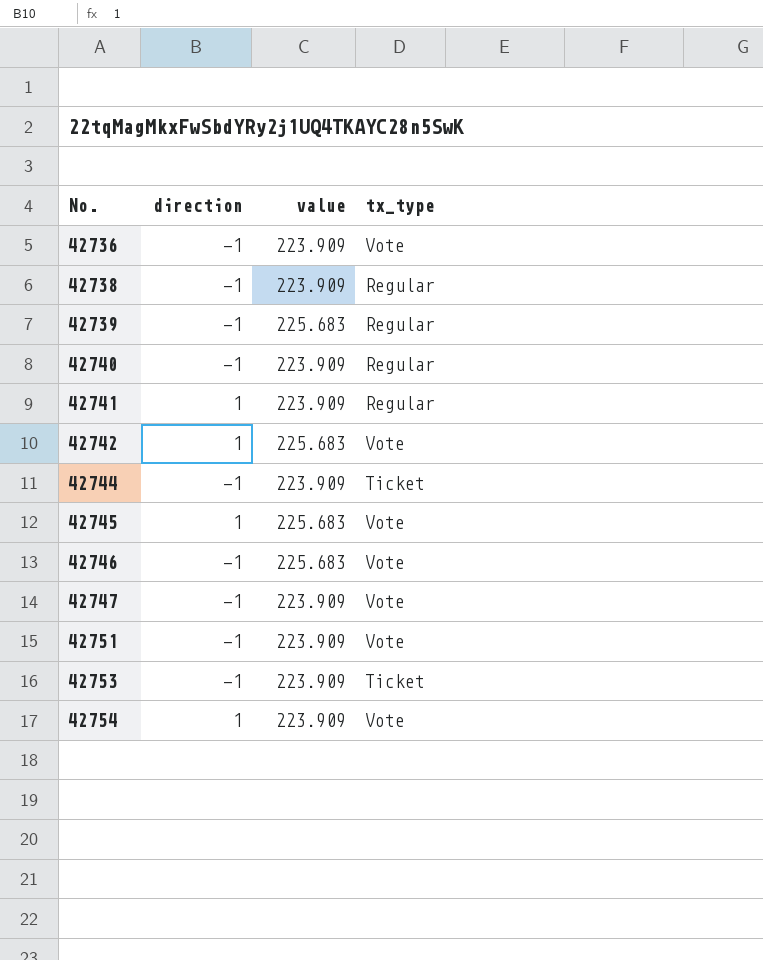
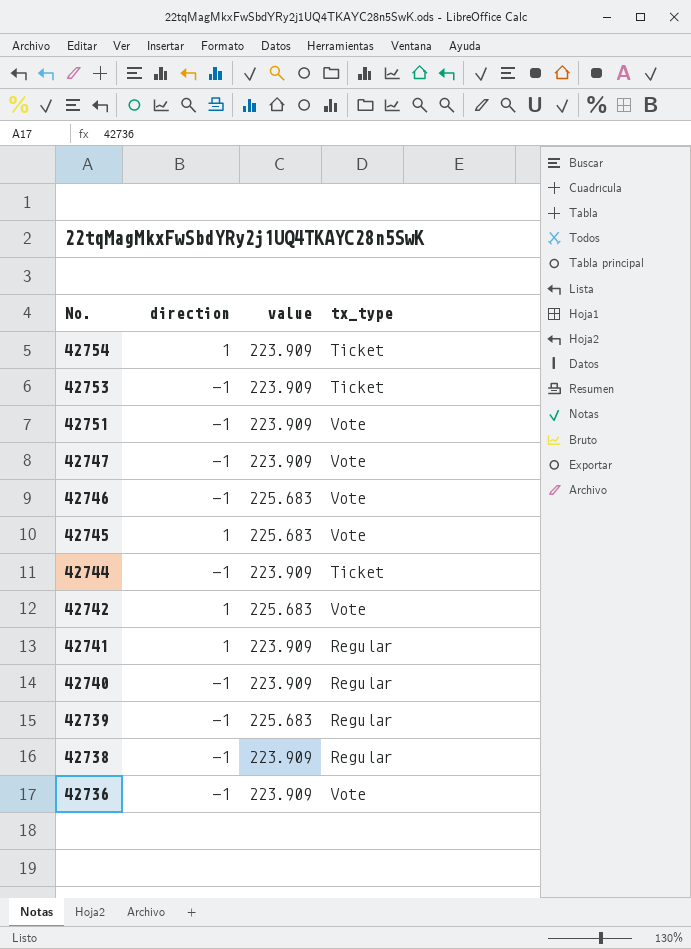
row order: No. ascending -> No. descending
42754 | tx_type: Vote -> Ticket

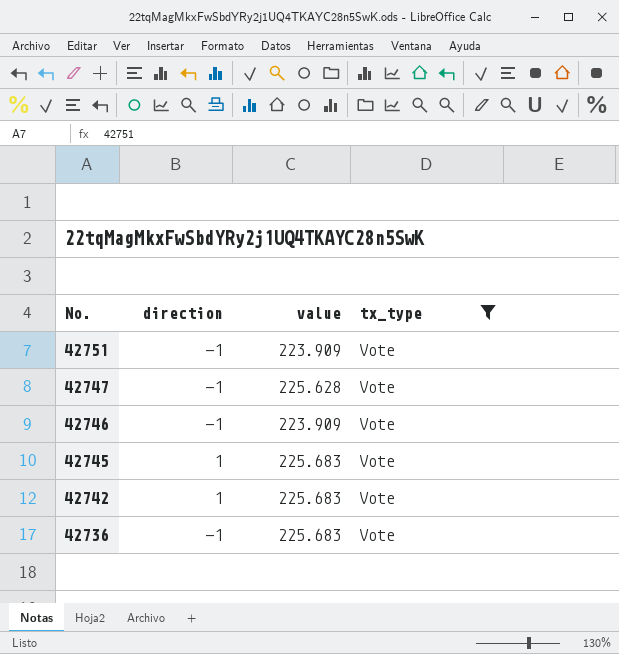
filter: none -> tx_type = Vote
42747 | value: 223.909 -> 225.628
42746 | value: 225.683 -> 223.909
42736 | value: 223.909 -> 225.683

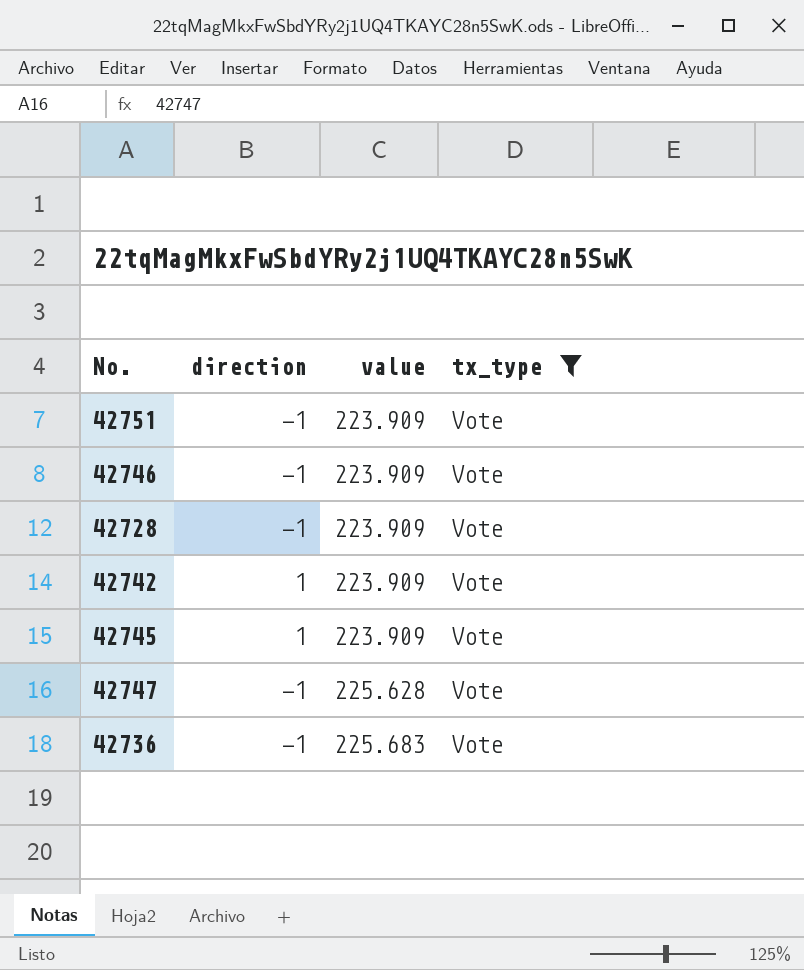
row order: No. descending -> value ascending
row 42728: none -> -1 | 223.909 | Vote
42742 | value: 225.683 -> 223.909
42745 | value: 225.683 -> 223.909

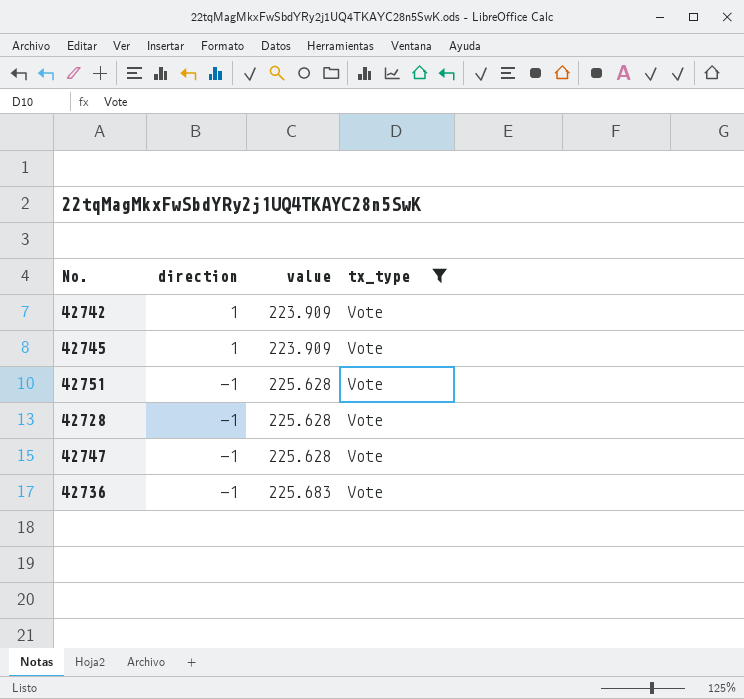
row order: value ascending -> direction descending
row 42746: -1 | 223.909 | Vote -> none
42751 | value: 223.909 -> 225.628
42728 | value: 223.909 -> 225.628

